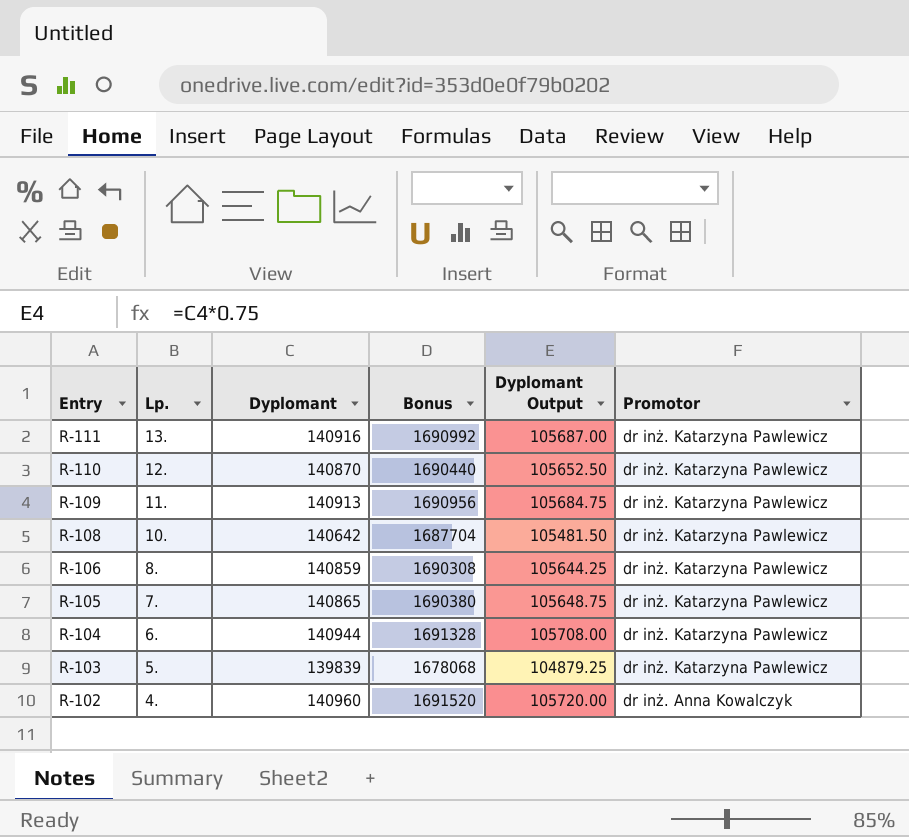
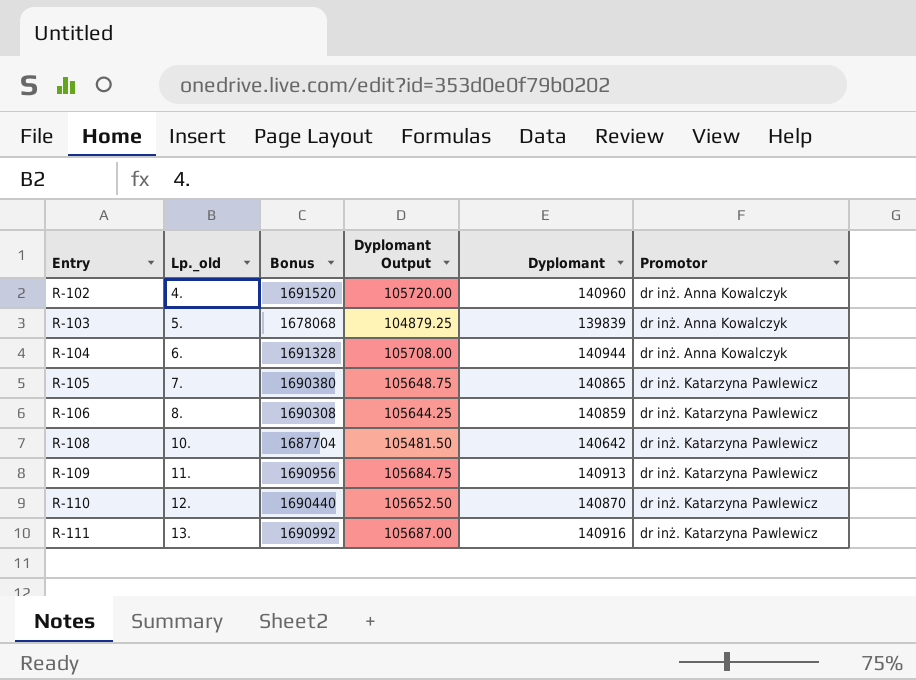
row order: Entry descending -> Entry ascending
column name: Lp. -> Lp._old
column Dyplomant | position: 3 -> 5
R-103 | Promotor: dr inż. Katarzyna Pawlewicz -> dr inż. Anna Kowalczyk
R-104 | Promotor: dr inż. Katarzyna Pawlewicz -> dr inż. Anna Kowalczyk

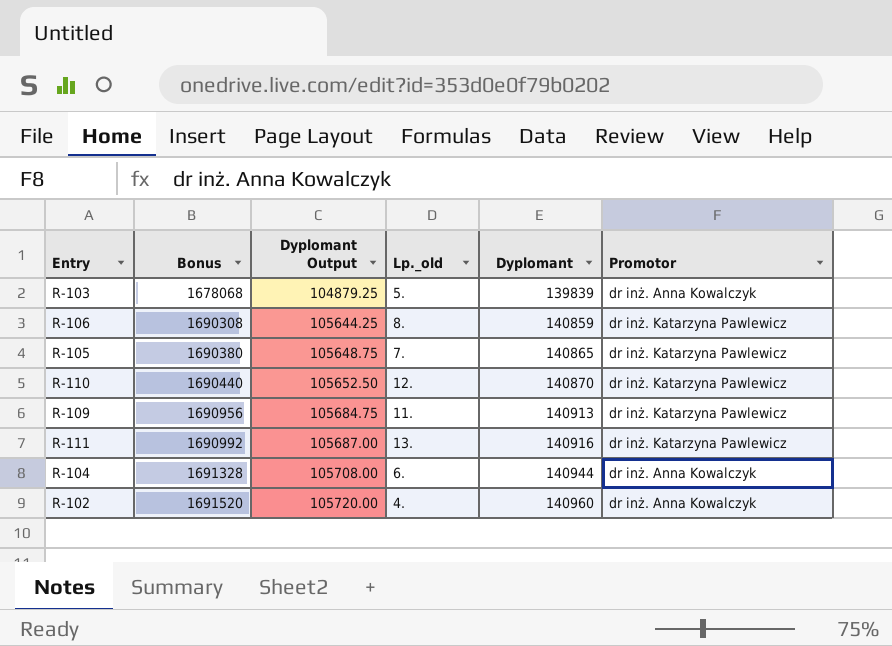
row order: Entry ascending -> Bonus ascending
column Lp._old | position: 2 -> 4
row R-108: 10. | 1687704 | 105481.50 | 140642 | dr inż. Katarzyna Pawlewicz -> none

